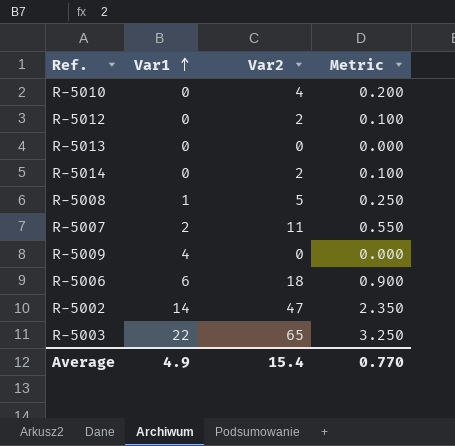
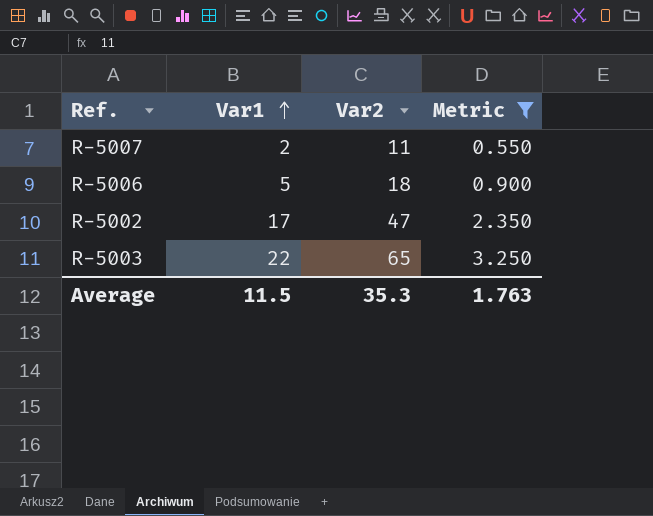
filter: none -> Metric >= 0.550
R-5006 | Var1: 6 -> 5
R-5002 | Var1: 14 -> 17
Average | Var1: 4.9 -> 11.5
Average | Var2: 15.4 -> 35.3
Average | Metric: 0.770 -> 1.763

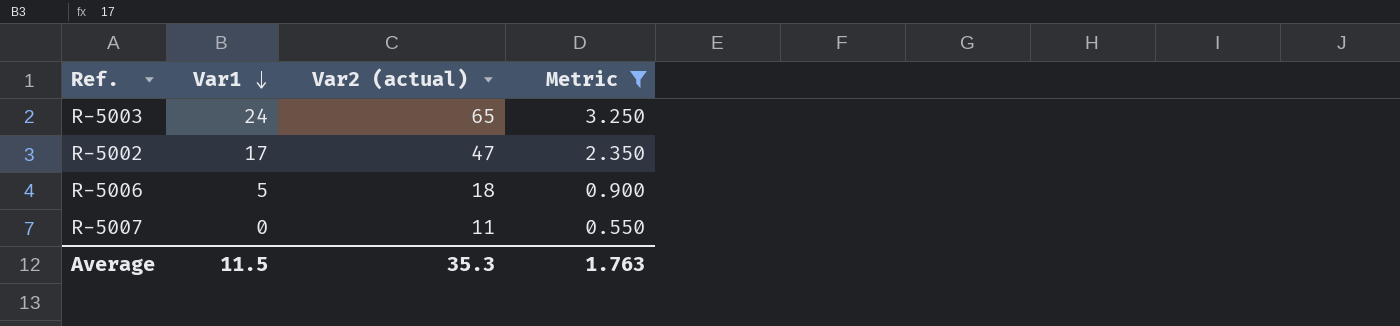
row order: Var1 ascending -> Var1 descending
column name: Var2 -> Var2 (actual)
R-5003 | Var1: 22 -> 24
R-5007 | Var1: 2 -> 0

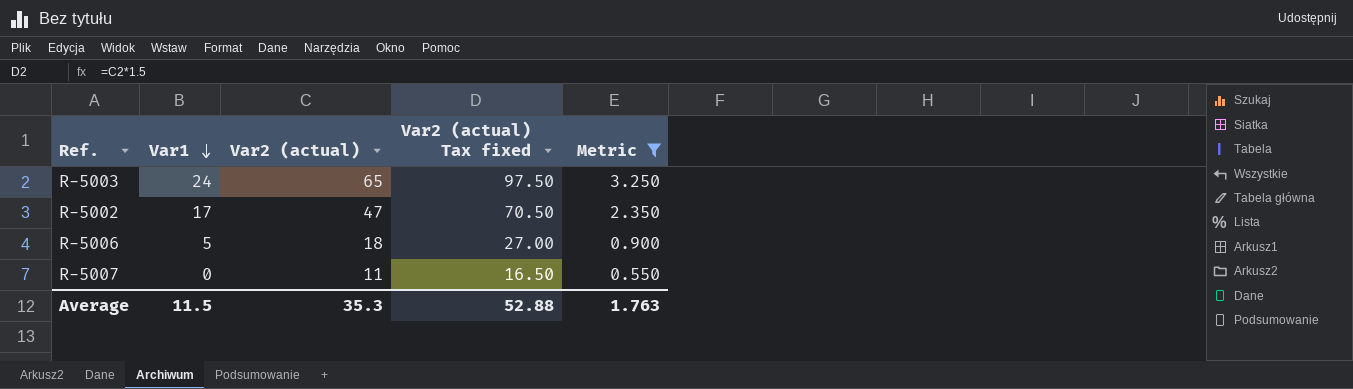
column Var2 (actual) Tax fixed | formula: none -> [Var2 (actual)] * 1.5

